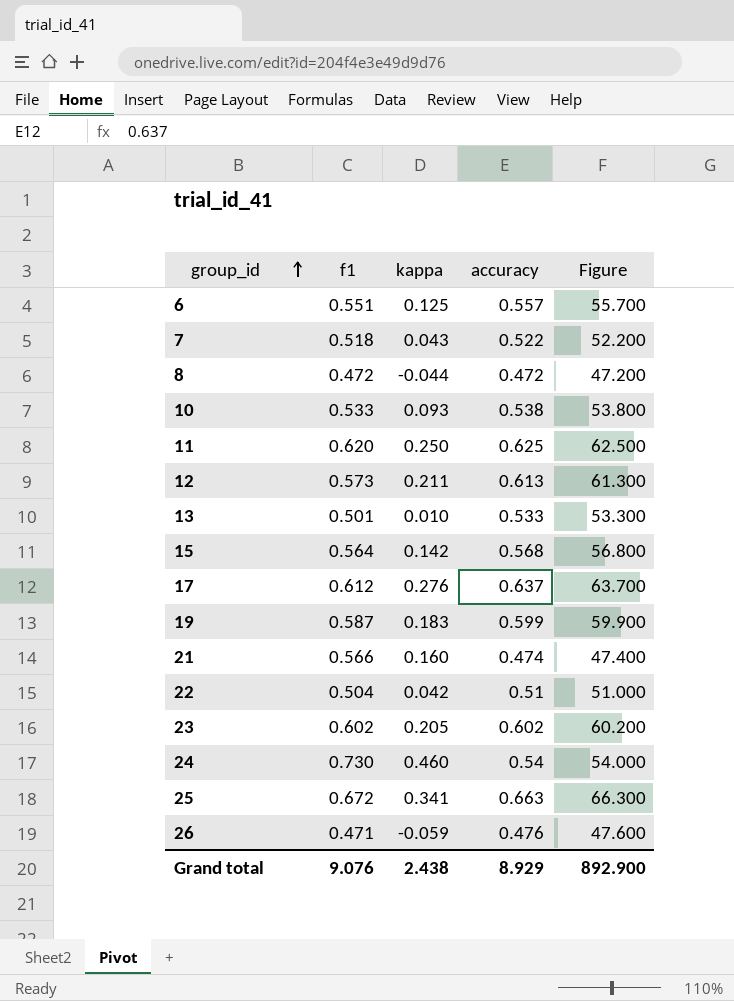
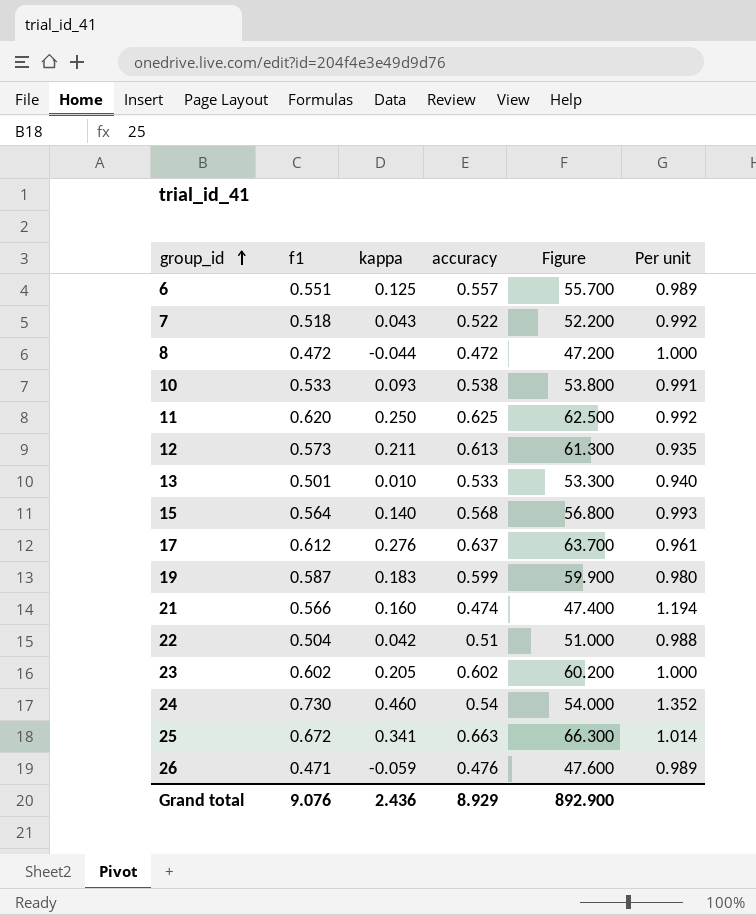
column Per unit | formula: none -> [f1] / [accuracy]
15 | kappa: 0.142 -> 0.140
Grand total | kappa: 2.438 -> 2.436

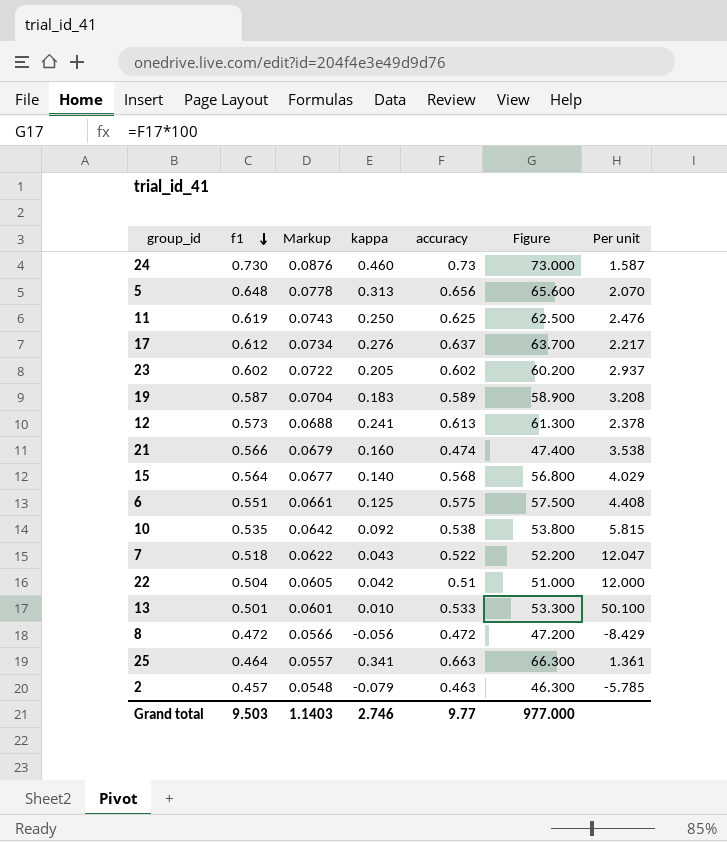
row order: group_id ascending -> f1 descending
column Markup | formula: none -> [f1] * 0.12
column Per unit | formula: [f1] / [accuracy] -> [f1] / [kappa]
row 26: 0.471 | -0.059 | 0.476 | 47.600 | 0.989 -> none
24 | accuracy: 0.54 -> 0.73
24 | Figure: 54.000 -> 73.000
row 5: none -> 0.648 | 0.0778 | 0.313 | 0.656 | 65.600 | 2.070
11 | f1: 0.620 -> 0.619
19 | accuracy: 0.599 -> 0.589
19 | Figure: 59.900 -> 58.900
12 | kappa: 0.211 -> 0.241
6 | accuracy: 0.557 -> 0.575
6 | Figure: 55.700 -> 57.500
10 | f1: 0.533 -> 0.535
10 | kappa: 0.093 -> 0.092
8 | kappa: -0.044 -> -0.056
25 | f1: 0.672 -> 0.464
row 2: none -> 0.457 | 0.0548 | -0.079 | 0.463 | 46.300 | -5.785
Grand total | f1: 9.076 -> 9.503
Grand total | kappa: 2.436 -> 2.746
Grand total | accuracy: 8.929 -> 9.77
Grand total | Figure: 892.900 -> 977.000

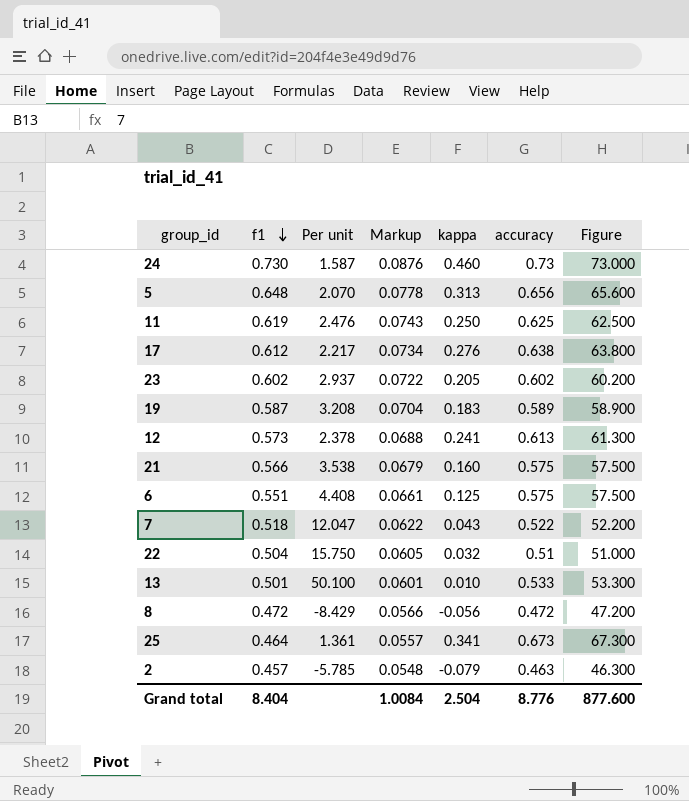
column Per unit | position: 7 -> 3
row 15: 0.564 | 0.0677 | 0.140 | 0.568 | 56.800 | 4.029 -> none
row 10: 0.535 | 0.0642 | 0.092 | 0.538 | 53.800 | 5.815 -> none
17 | accuracy: 0.637 -> 0.638
17 | Figure: 63.700 -> 63.800
21 | accuracy: 0.474 -> 0.575
21 | Figure: 47.400 -> 57.500
22 | Per unit: 12.000 -> 15.750
22 | kappa: 0.042 -> 0.032
25 | accuracy: 0.663 -> 0.673
25 | Figure: 66.300 -> 67.300
Grand total | f1: 9.503 -> 8.404
Grand total | Markup: 1.1403 -> 1.0084
Grand total | kappa: 2.746 -> 2.504
Grand total | accuracy: 9.77 -> 8.776
Grand total | Figure: 977.000 -> 877.600

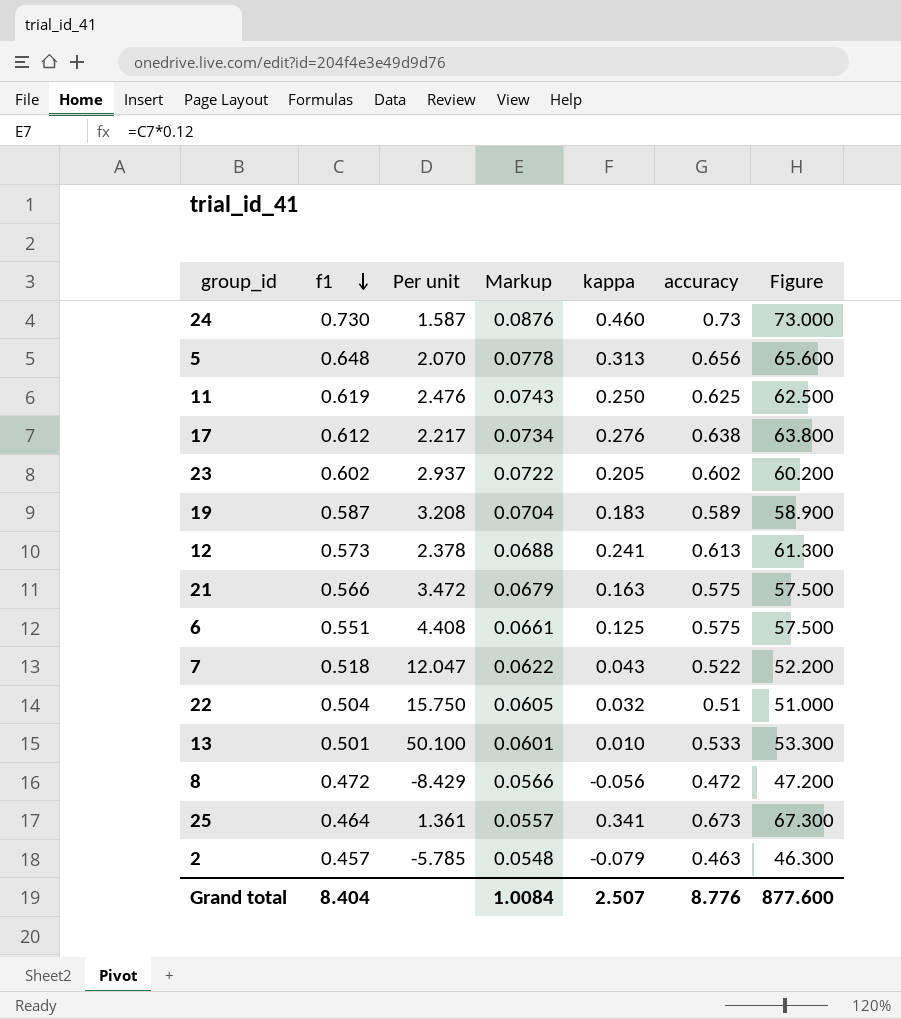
21 | Per unit: 3.538 -> 3.472
21 | kappa: 0.160 -> 0.163
Grand total | kappa: 2.504 -> 2.507

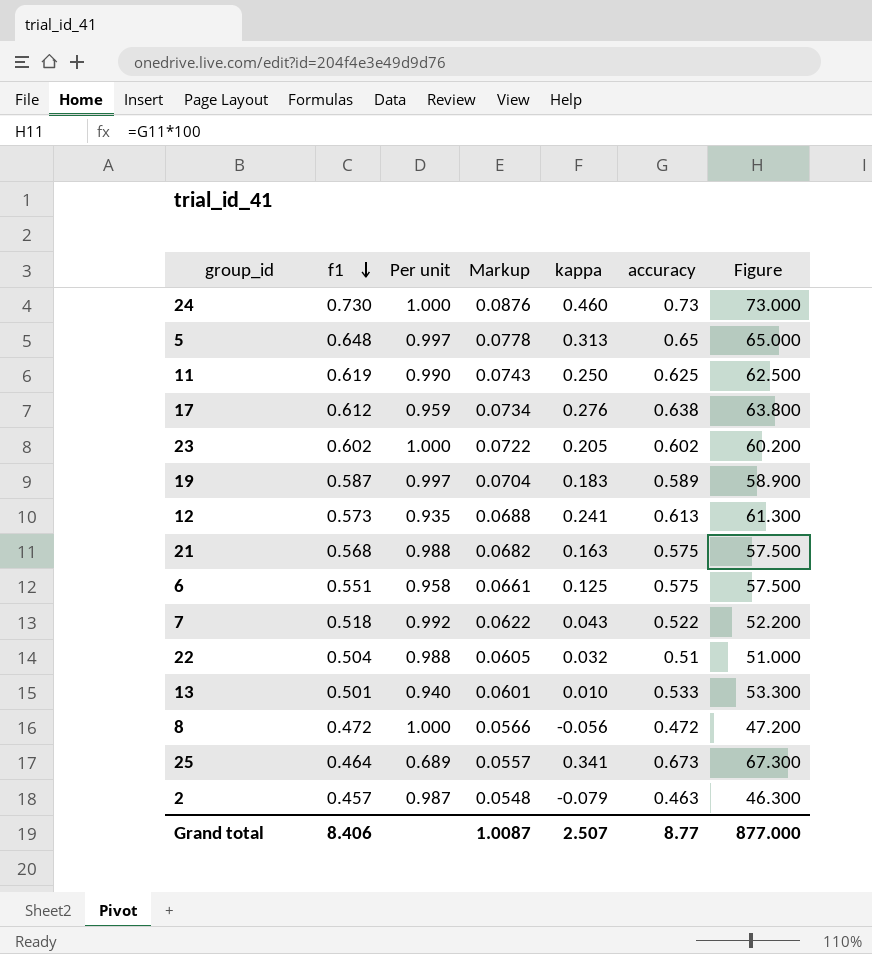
column Per unit | formula: [f1] / [kappa] -> [f1] / [accuracy]
5 | accuracy: 0.656 -> 0.65
5 | Figure: 65.600 -> 65.000
21 | f1: 0.566 -> 0.568
21 | Markup: 0.0679 -> 0.0682
Grand total | f1: 8.404 -> 8.406
Grand total | Markup: 1.0084 -> 1.0087
Grand total | accuracy: 8.776 -> 8.77
Grand total | Figure: 877.600 -> 877.000

